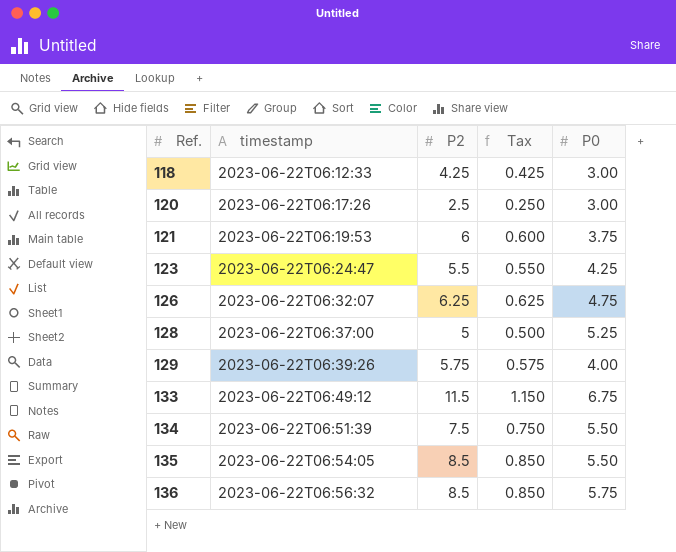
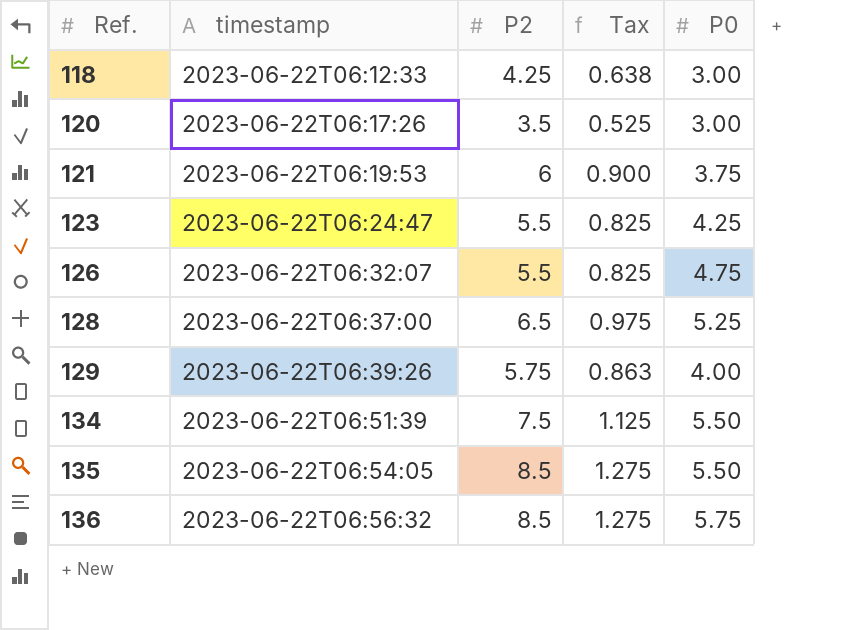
column Tax | formula: [P2] * 0.1 -> [P2] * 0.15
row 133: 2023-06-22T06:49:12 | 11.5 | 1.150 | 6.75 -> none
120 | P2: 2.5 -> 3.5
126 | P2: 6.25 -> 5.5
128 | P2: 5 -> 6.5

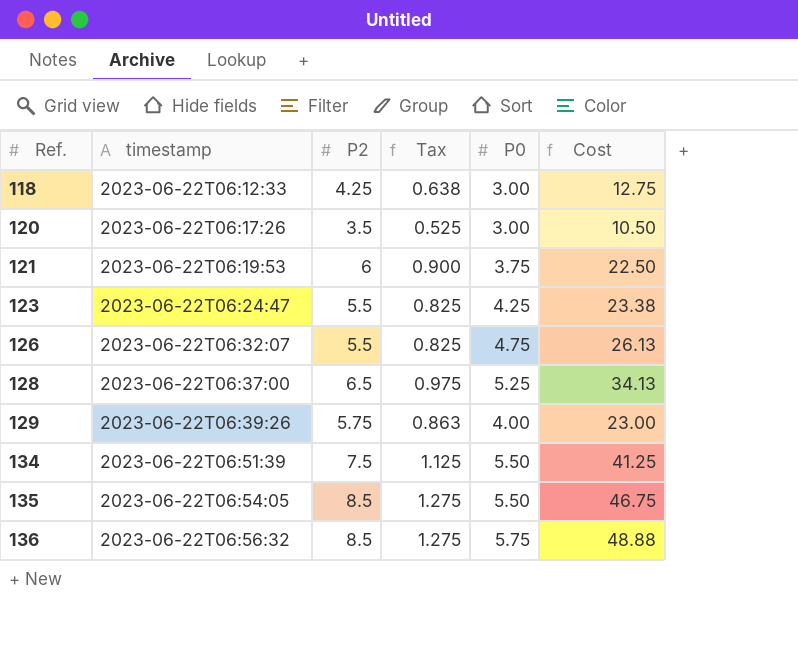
column Cost | formula: none -> [P2] * [P0]

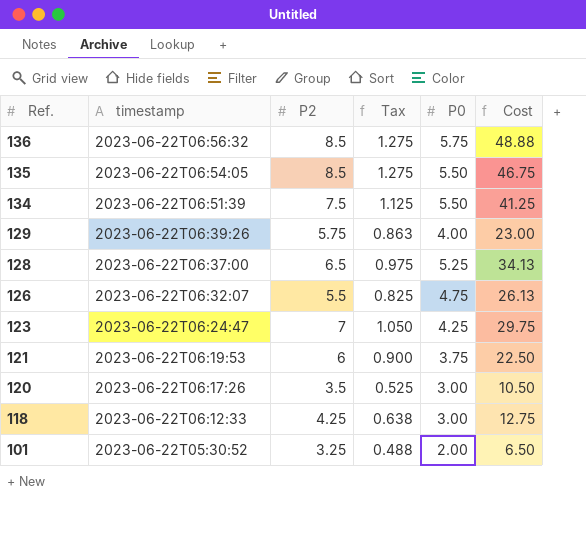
row order: Ref. ascending -> Ref. descending
123 | P2: 5.5 -> 7
123 | Tax: 0.825 -> 1.050
123 | Cost: 23.38 -> 29.75
row 101: none -> 2023-06-22T05:30:52 | 3.25 | 0.488 | 2.00 | 6.50

